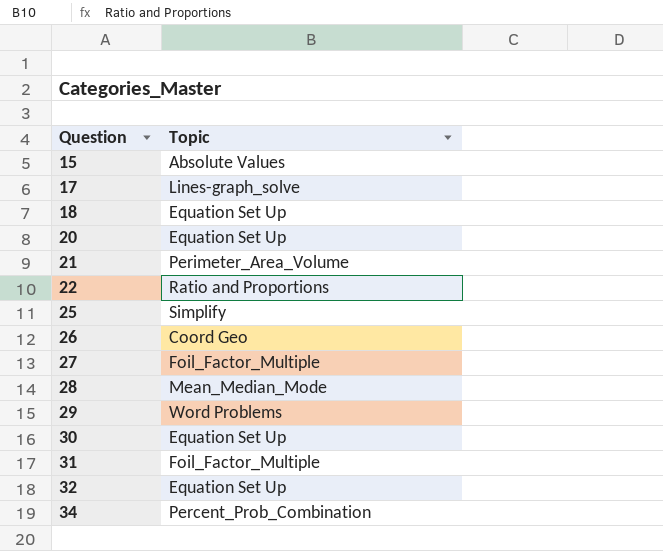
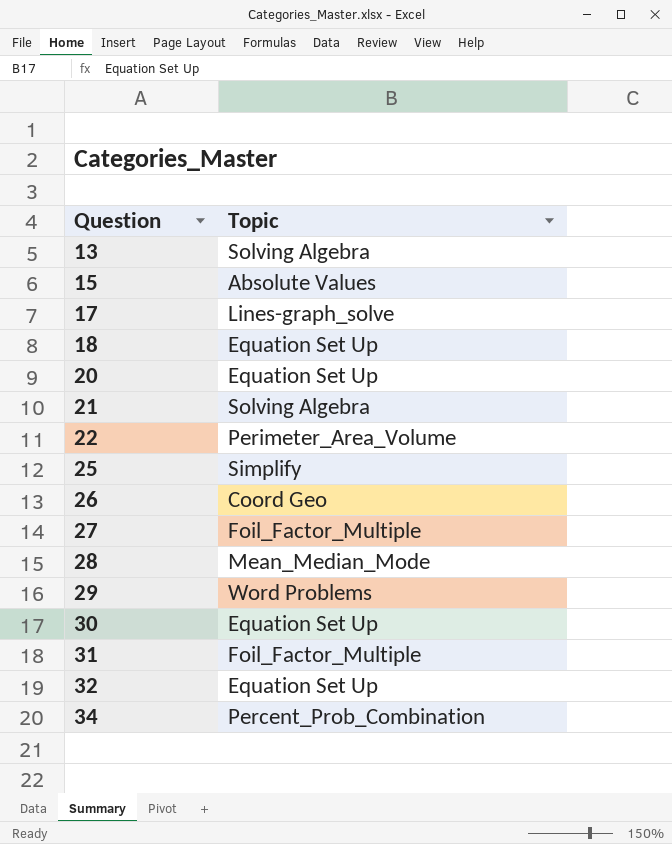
row 13: none -> Solving Algebra
21 | Topic: Perimeter_Area_Volume -> Solving Algebra
22 | Topic: Ratio and Proportions -> Perimeter_Area_Volume

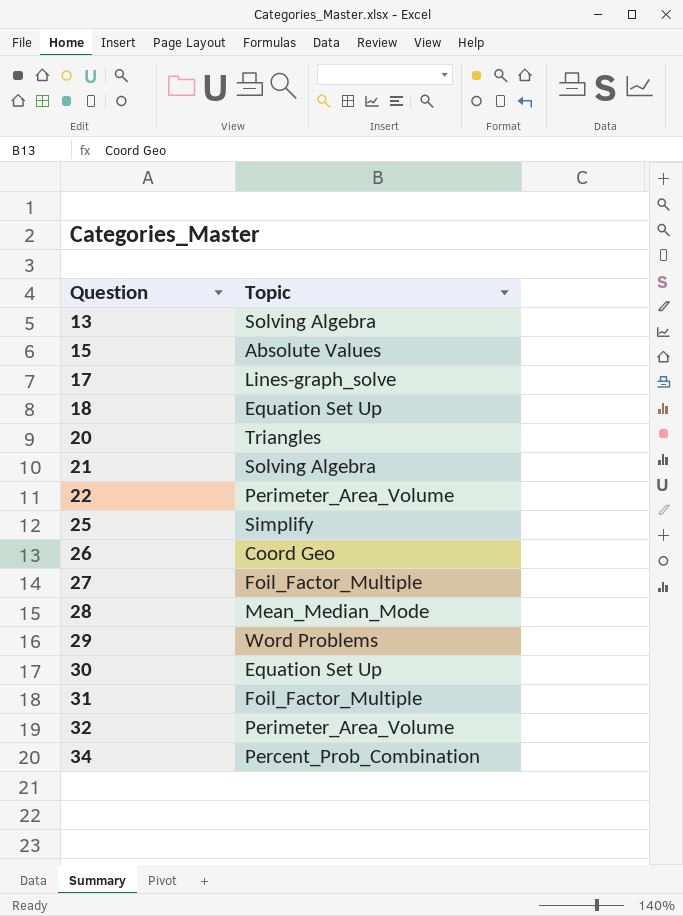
20 | Topic: Equation Set Up -> Triangles
32 | Topic: Equation Set Up -> Perimeter_Area_Volume

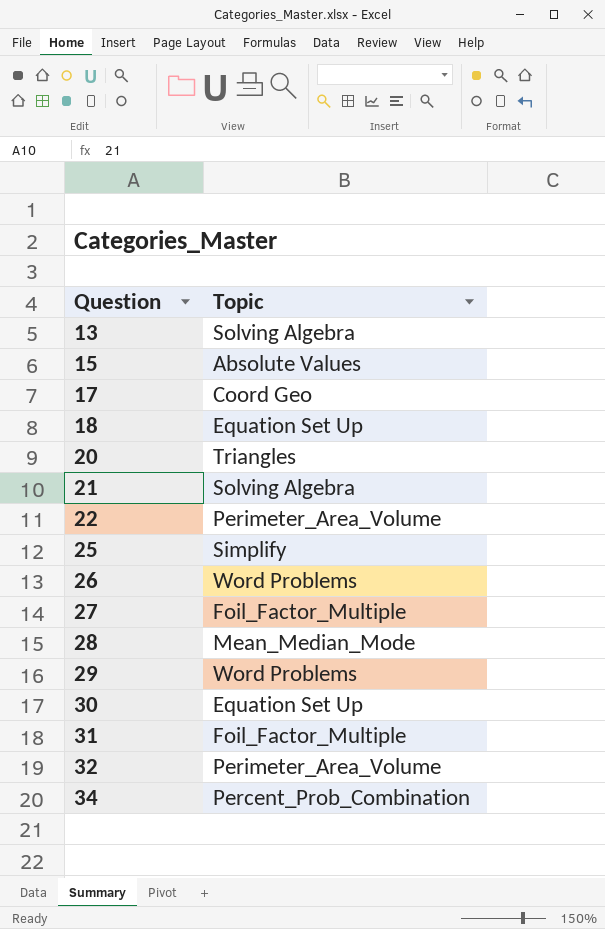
17 | Topic: Lines-graph_solve -> Coord Geo
26 | Topic: Coord Geo -> Word Problems

